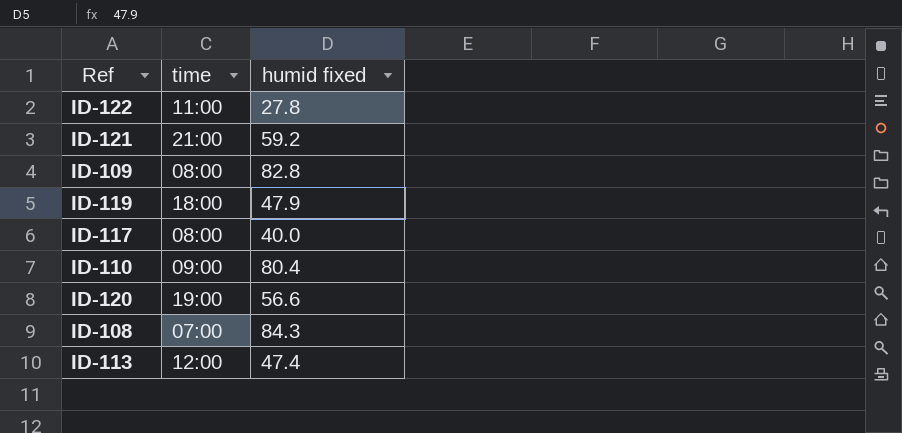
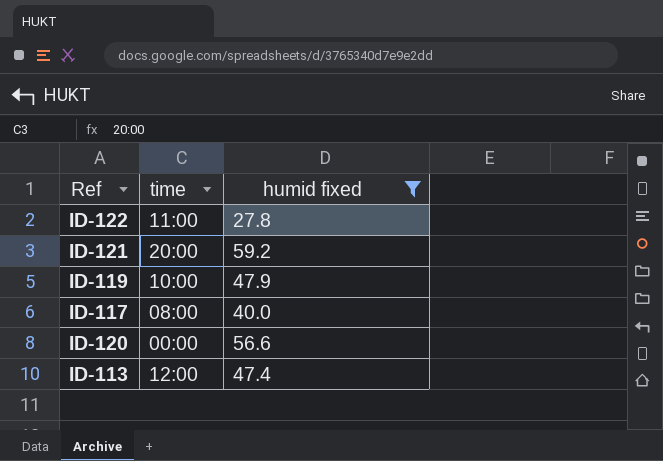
filter: none -> humid fixed <= 59.2
ID-121 | time: 21:00 -> 20:00
ID-119 | time: 18:00 -> 10:00
ID-120 | time: 19:00 -> 00:00

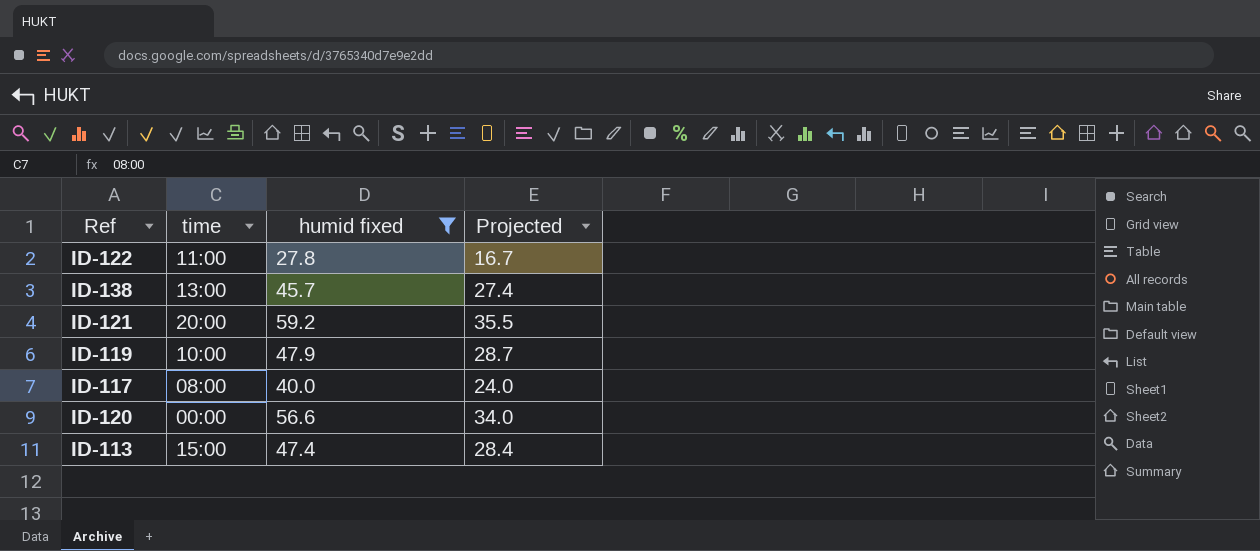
column Projected | formula: none -> [humid fixed] * 0.6
row ID-138: none -> 13:00 | 45.7 | 27.4
ID-113 | time: 12:00 -> 15:00

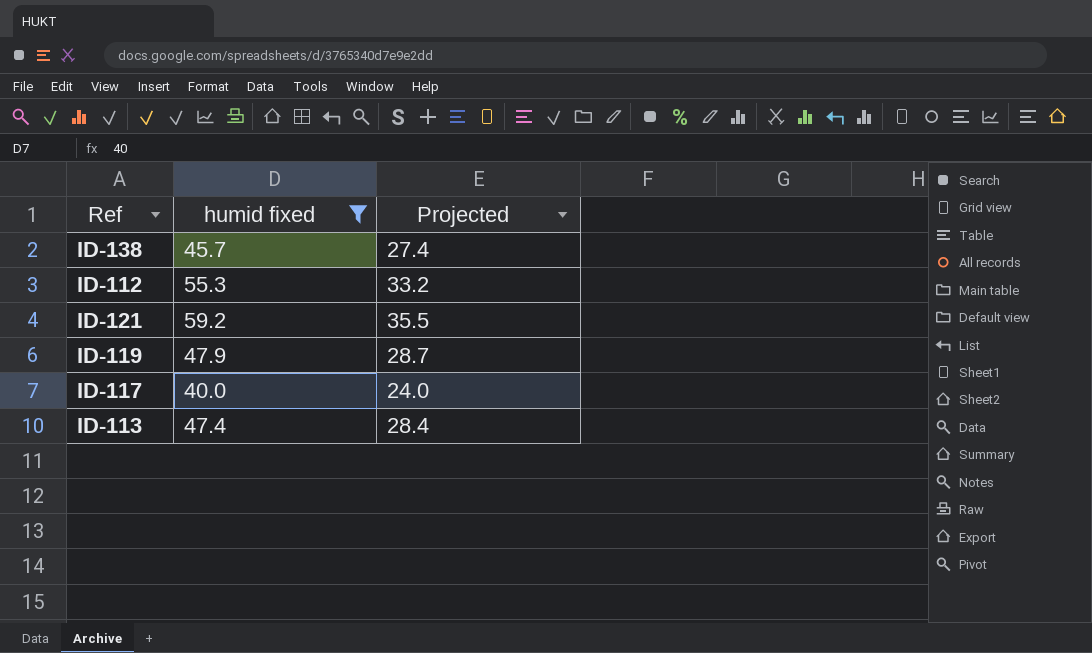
column time | position: 2 -> none
row ID-122: 11:00 | 27.8 | 16.7 -> none
row ID-120: 00:00 | 56.6 | 34.0 -> none
row ID-112: none -> 55.3 | 33.2

